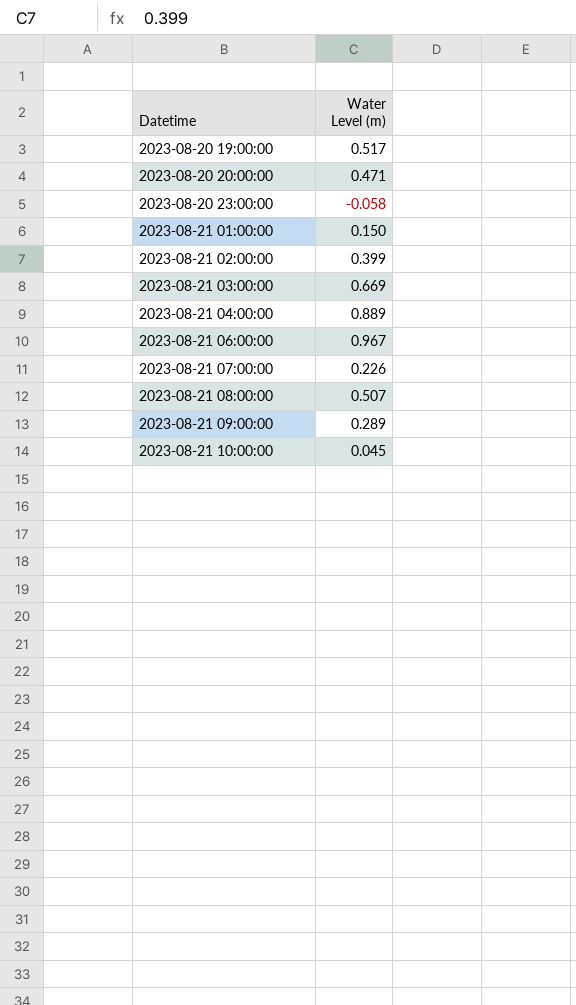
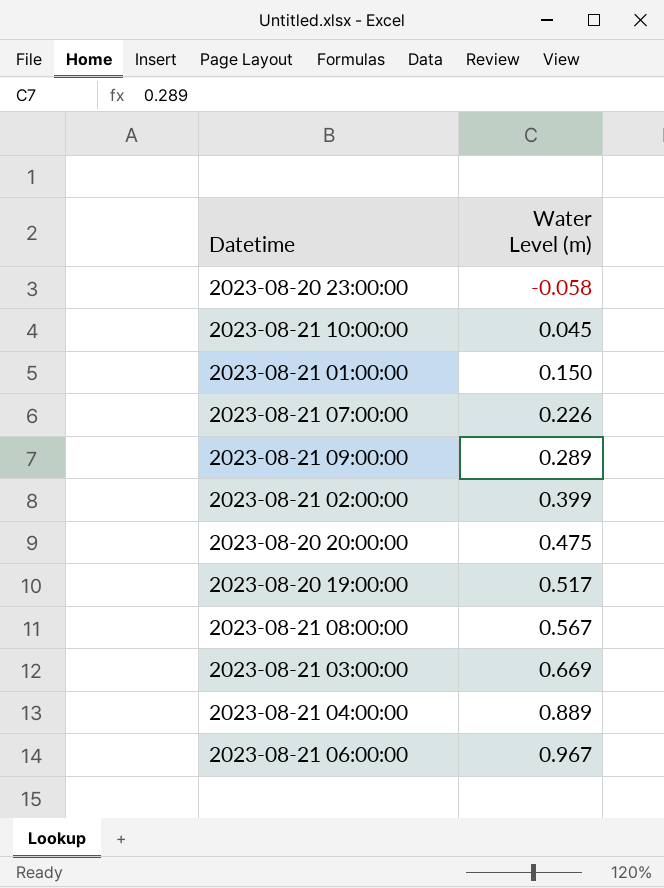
row order: Datetime ascending -> Water Level (m) ascending
2023-08-20 20:00:00 | Water Level (m): 0.471 -> 0.475
2023-08-21 08:00:00 | Water Level (m): 0.507 -> 0.567

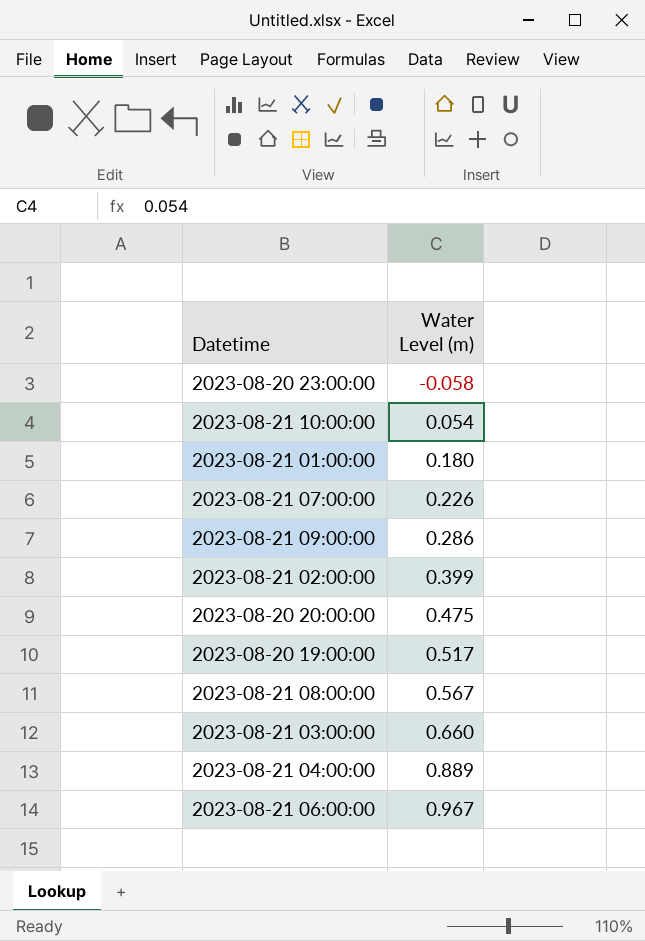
2023-08-21 10:00:00 | Water Level (m): 0.045 -> 0.054
2023-08-21 01:00:00 | Water Level (m): 0.150 -> 0.180
2023-08-21 09:00:00 | Water Level (m): 0.289 -> 0.286
2023-08-21 03:00:00 | Water Level (m): 0.669 -> 0.660

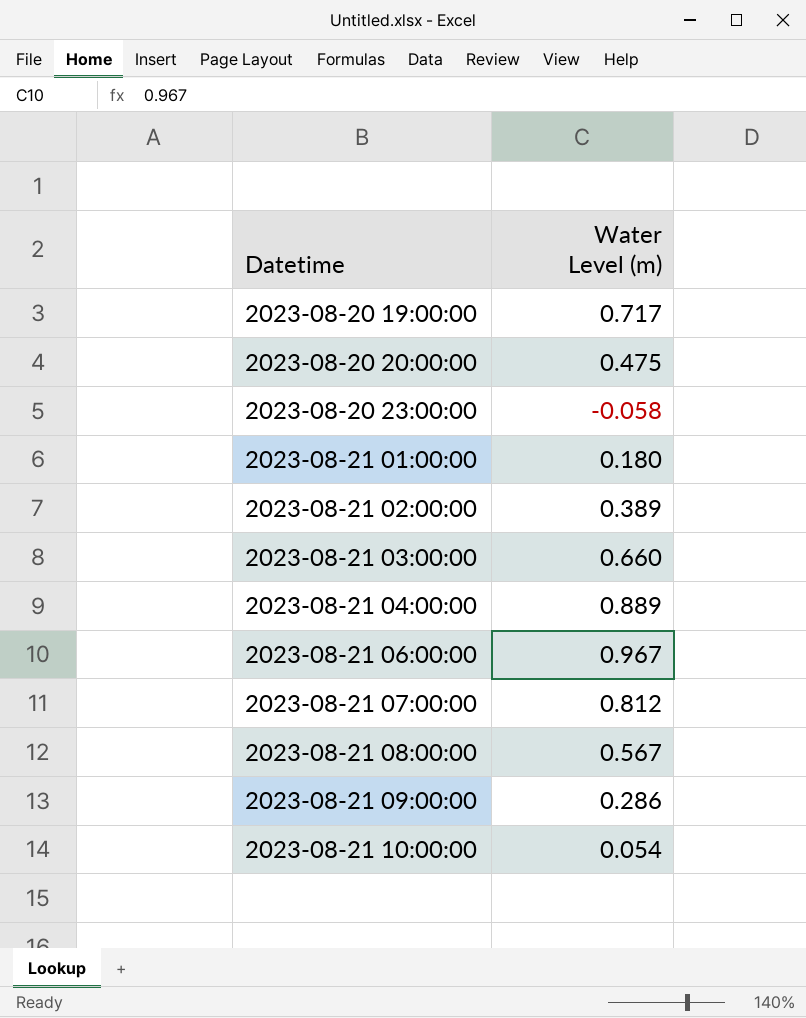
row order: Water Level (m) ascending -> Datetime ascending
2023-08-20 19:00:00 | Water Level (m): 0.517 -> 0.717
2023-08-21 02:00:00 | Water Level (m): 0.399 -> 0.389
2023-08-21 07:00:00 | Water Level (m): 0.226 -> 0.812

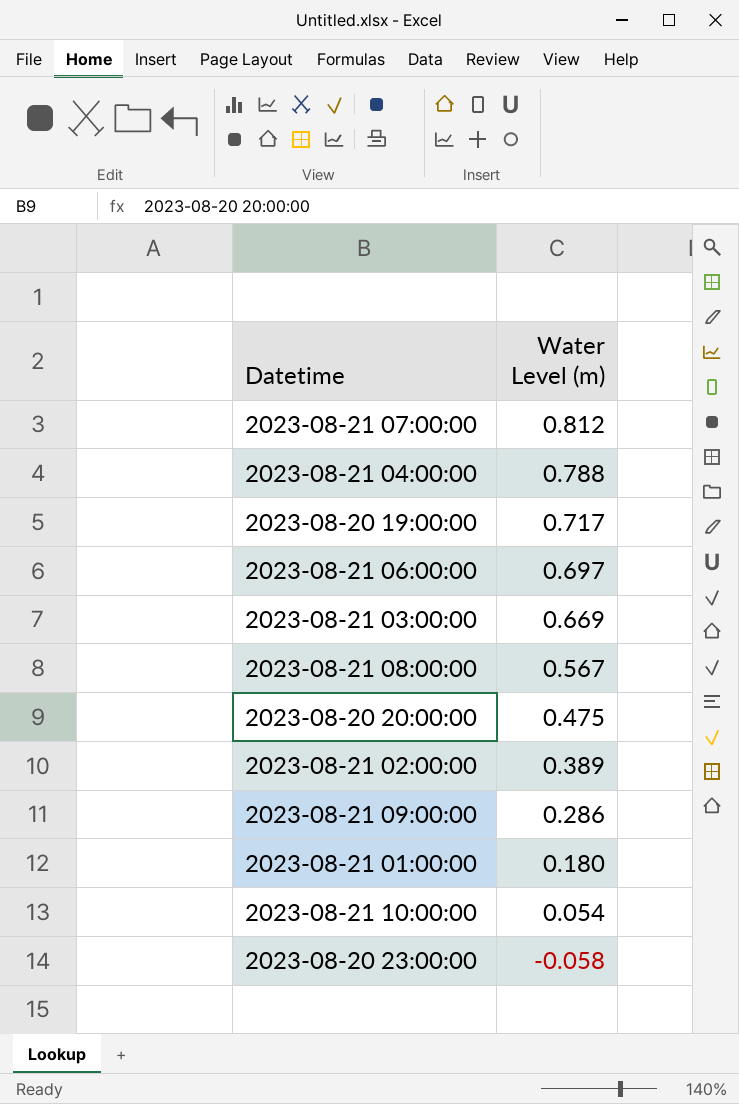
row order: Datetime ascending -> Water Level (m) descending
2023-08-21 04:00:00 | Water Level (m): 0.889 -> 0.788
2023-08-21 06:00:00 | Water Level (m): 0.967 -> 0.697
2023-08-21 03:00:00 | Water Level (m): 0.660 -> 0.669

